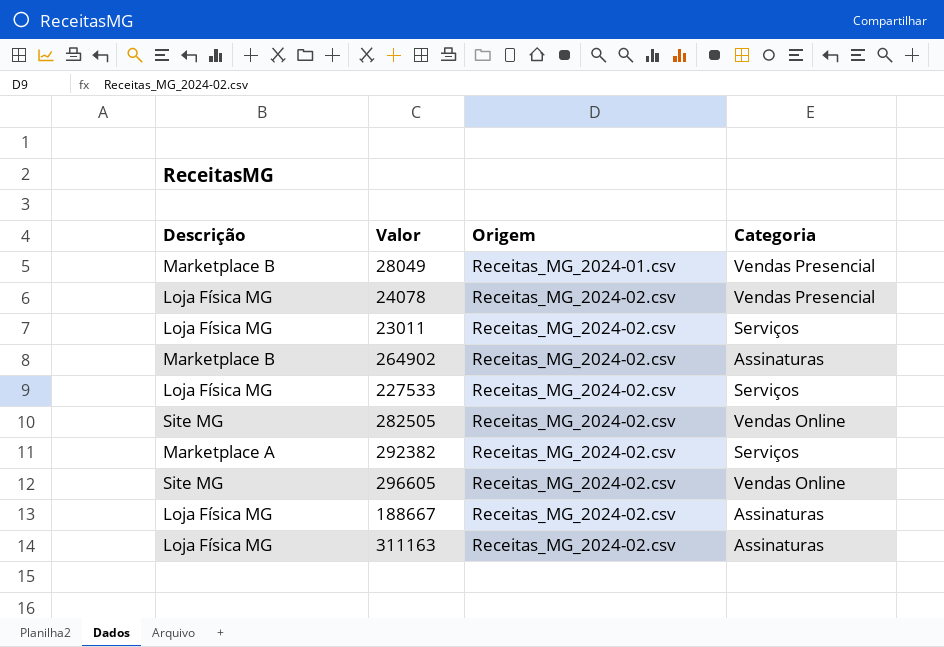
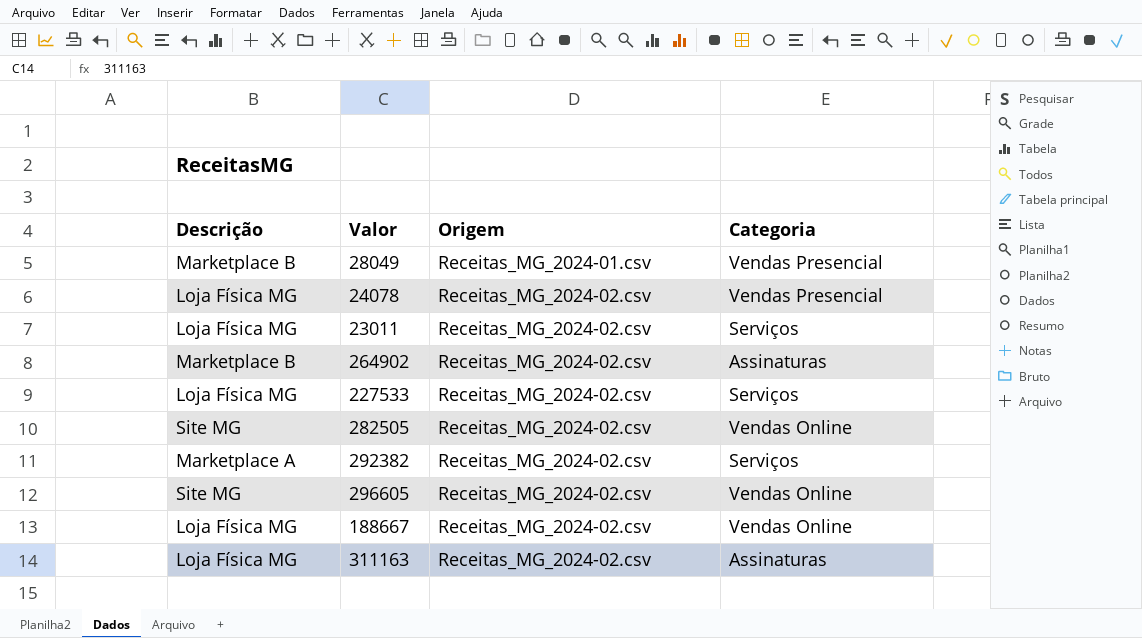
188667 | Categoria: Assinaturas -> Vendas Online

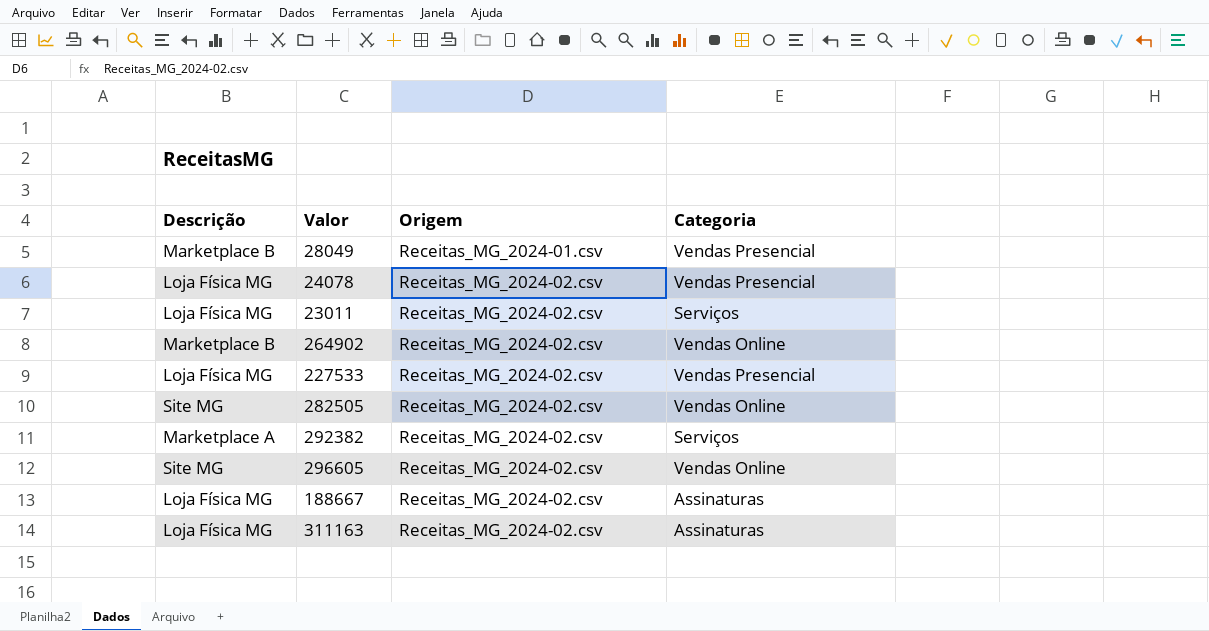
264902 | Categoria: Assinaturas -> Vendas Online
227533 | Categoria: Serviços -> Vendas Presencial
188667 | Categoria: Vendas Online -> Assinaturas

